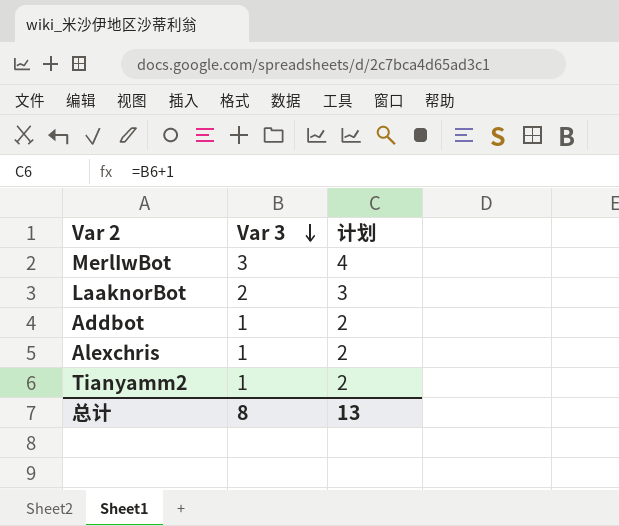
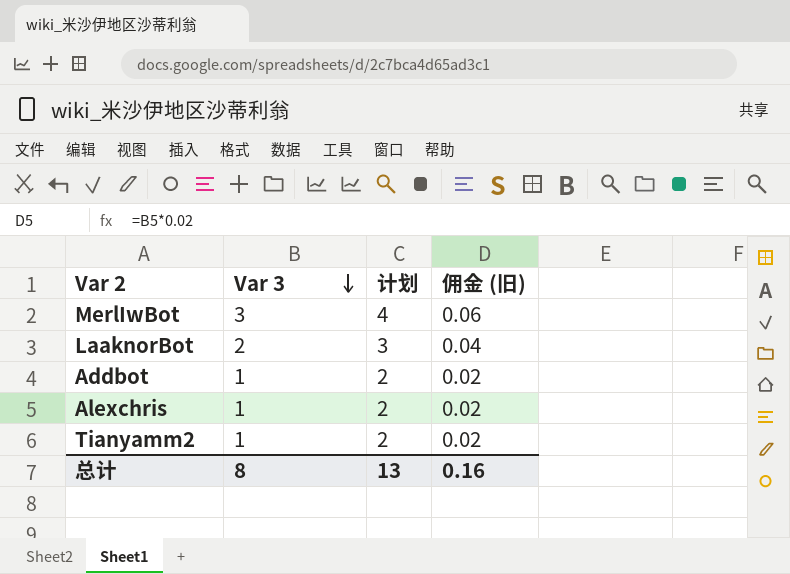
column 佣金 (旧) | formula: none -> [Var 3] * 0.02

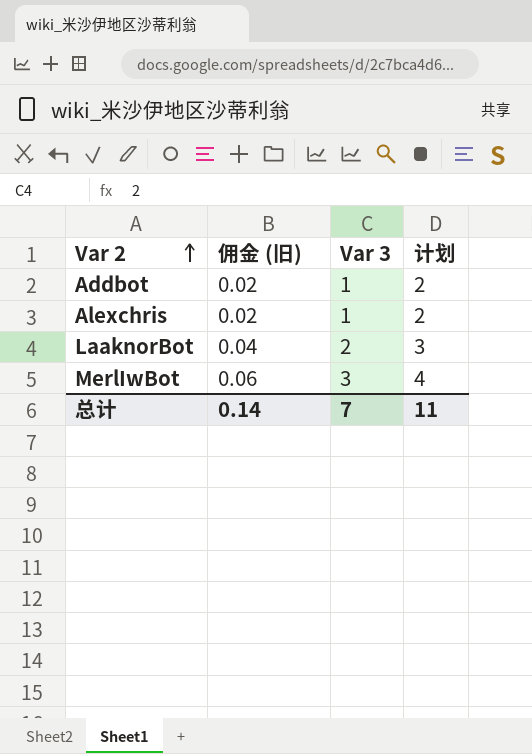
row order: Var 3 descending -> Var 2 ascending
column 佣金 (旧) | position: 4 -> 2
row Tianyamm2: 1 | 2 | 0.02 -> none
总计 | 佣金 (旧): 0.16 -> 0.14
总计 | Var 3: 8 -> 7
总计 | 计划: 13 -> 11

